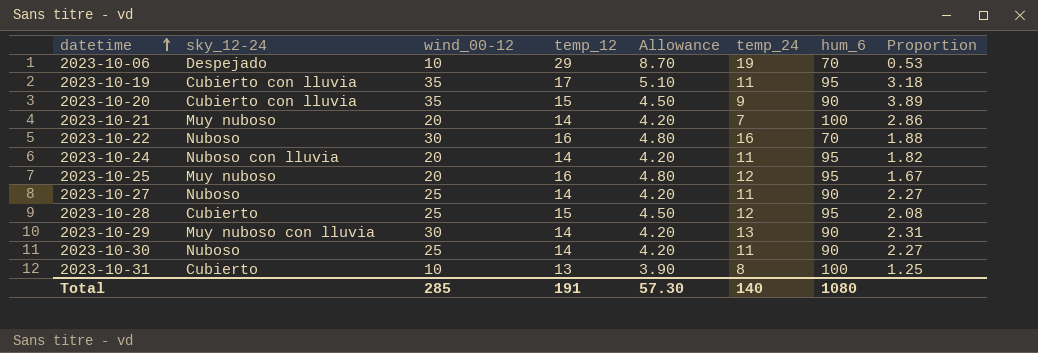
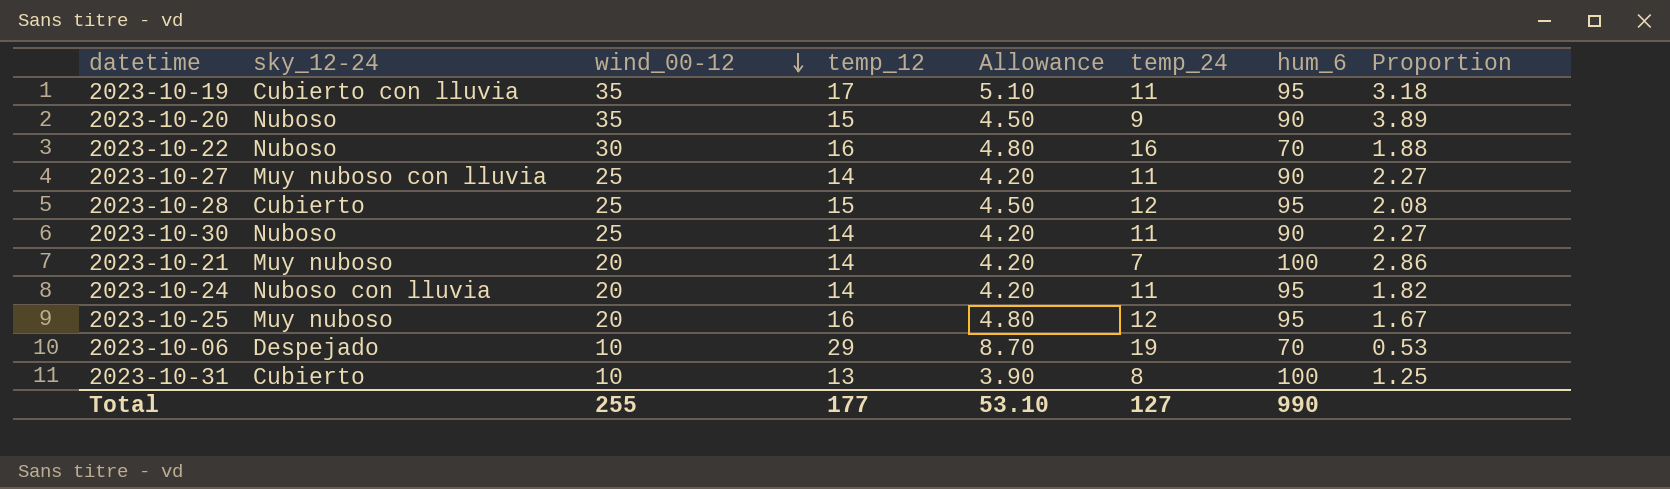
row order: datetime ascending -> wind_00-12 descending
row 2023-10-29: Muy nuboso con lluvia | 30 | 14 | 4.20 | 13 | 90 | 2.31 -> none
2023-10-20 | sky_12-24: Cubierto con lluvia -> Nuboso
2023-10-27 | sky_12-24: Nuboso -> Muy nuboso con lluvia
Total | wind_00-12: 285 -> 255
Total | temp_12: 191 -> 177
Total | Allowance: 57.30 -> 53.10
Total | temp_24: 140 -> 127
Total | hum_6: 1080 -> 990

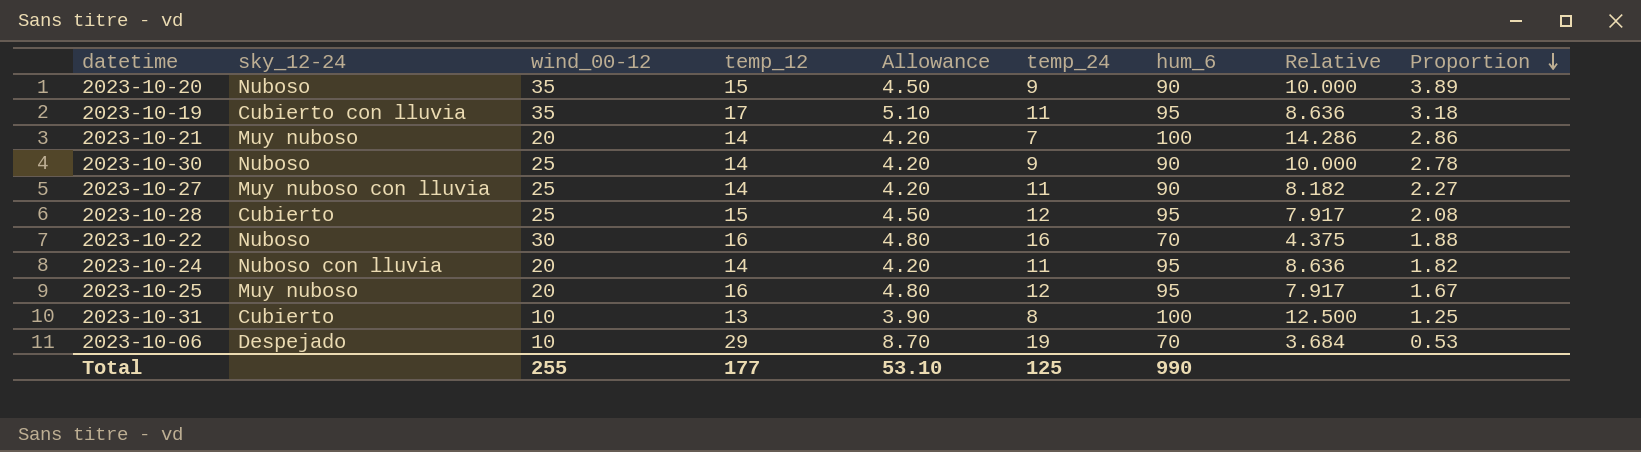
row order: wind_00-12 descending -> Proportion descending
column Relative | formula: none -> [hum_6] / [temp_24]
2023-10-30 | temp_24: 11 -> 9
2023-10-30 | Proportion: 2.27 -> 2.78
Total | temp_24: 127 -> 125

